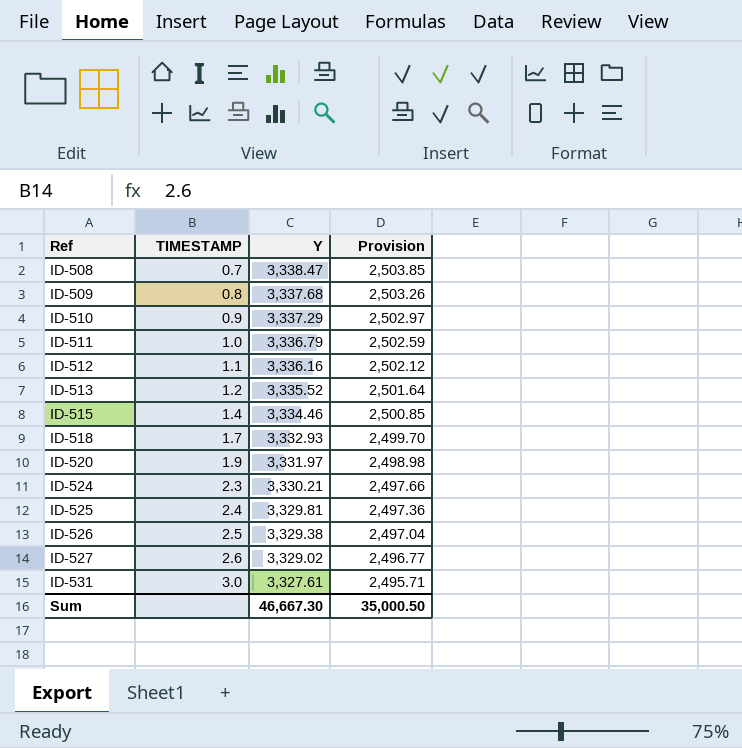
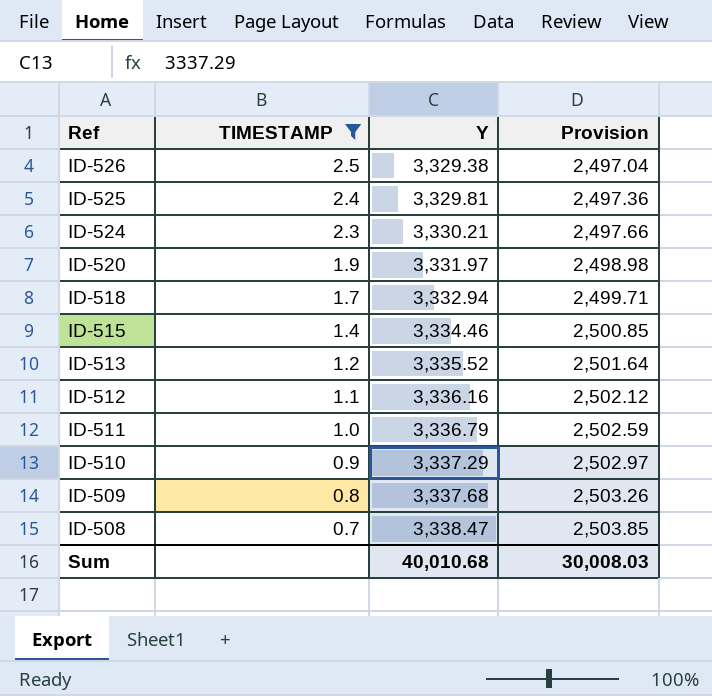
filter: none -> TIMESTAMP <= 2.5
row order: Ref ascending -> Ref descending
ID-518 | Y: 3,332.93 -> 3,332.94
ID-518 | Provision: 2,499.70 -> 2,499.71
Sum | Y: 46,667.30 -> 40,010.68
Sum | Provision: 35,000.50 -> 30,008.03

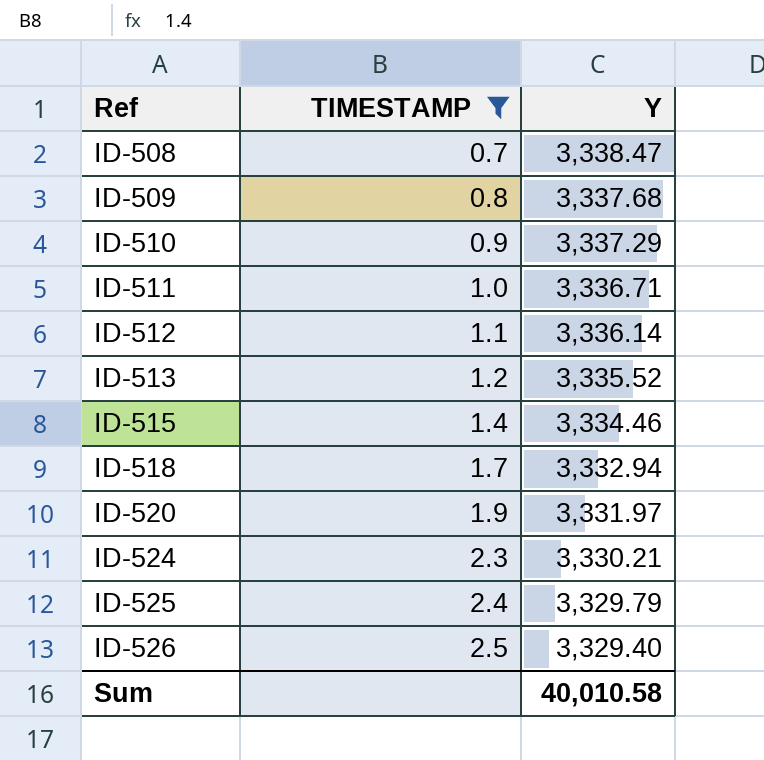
row order: Ref descending -> Ref ascending
column Provision | formula: [Y] * 0.75 -> none
ID-511 | Y: 3,336.79 -> 3,336.71
ID-512 | Y: 3,336.16 -> 3,336.14
ID-525 | Y: 3,329.81 -> 3,329.79
ID-526 | Y: 3,329.38 -> 3,329.40
Sum | Y: 40,010.68 -> 40,010.58

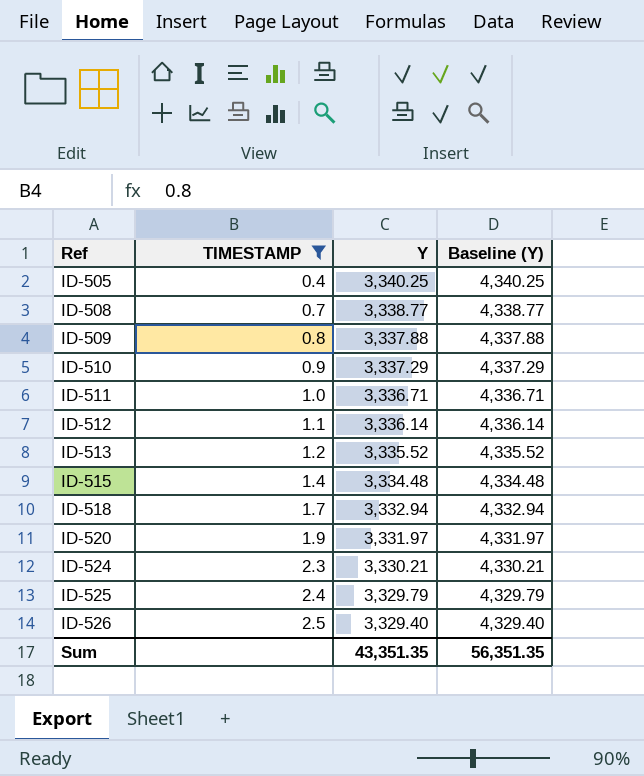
column Baseline (Y) | formula: none -> [Y] + 1000
row ID-505: none -> 0.4 | 3,340.25 | 4,340.25
ID-508 | Y: 3,338.47 -> 3,338.77
ID-509 | Y: 3,337.68 -> 3,337.88
ID-515 | Y: 3,334.46 -> 3,334.48
Sum | Y: 40,010.58 -> 43,351.35

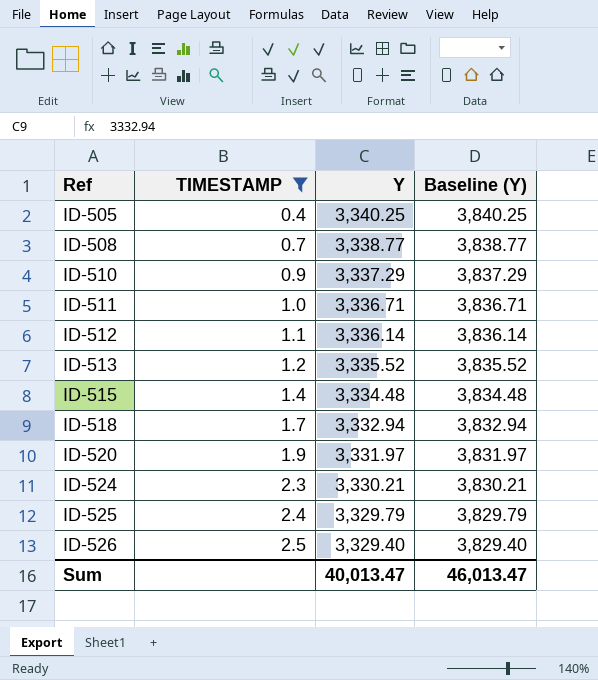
column Baseline (Y) | formula: [Y] + 1000 -> [Y] + 500
row ID-509: 0.8 | 3,337.88 | 4,337.88 -> none
Sum | Y: 43,351.35 -> 40,013.47
Sum | Baseline (Y): 56,351.35 -> 46,013.47

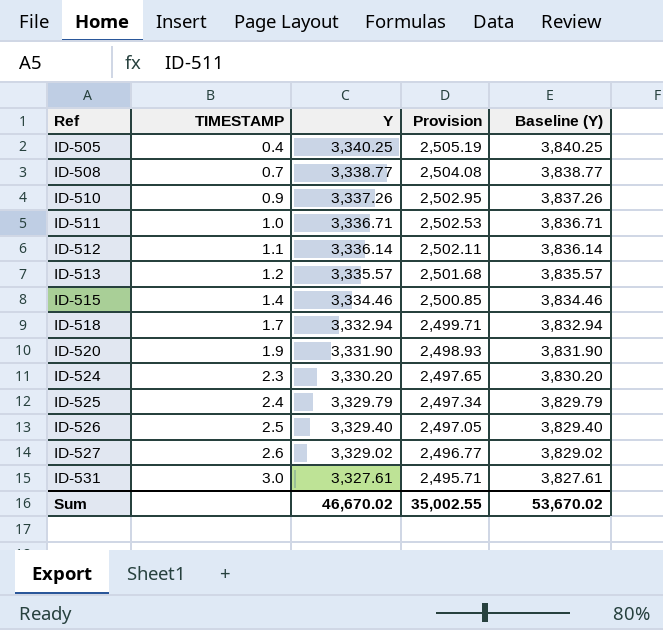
filter: TIMESTAMP <= 2.5 -> none
column Provision | formula: none -> [Y] * 0.75
ID-510 | Y: 3,337.29 -> 3,337.26
ID-510 | Baseline (Y): 3,837.29 -> 3,837.26
ID-513 | Y: 3,335.52 -> 3,335.57
ID-513 | Baseline (Y): 3,835.52 -> 3,835.57
ID-515 | Y: 3,334.48 -> 3,334.46
ID-515 | Baseline (Y): 3,834.48 -> 3,834.46
ID-520 | Y: 3,331.97 -> 3,331.90
ID-520 | Baseline (Y): 3,831.97 -> 3,831.90
ID-524 | Y: 3,330.21 -> 3,330.20
ID-524 | Baseline (Y): 3,830.21 -> 3,830.20
Sum | Y: 40,013.47 -> 46,670.02
Sum | Baseline (Y): 46,013.47 -> 53,670.02

